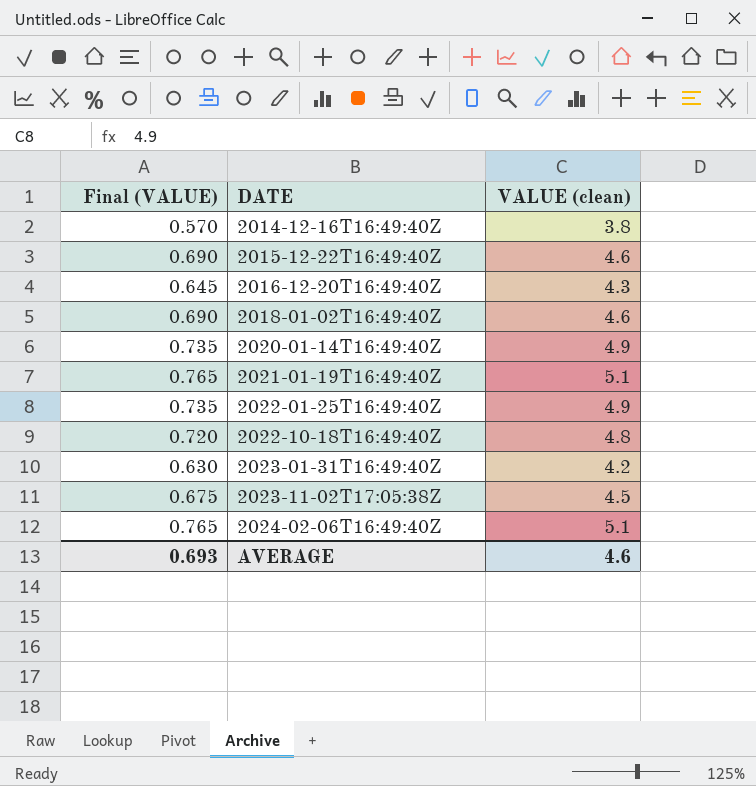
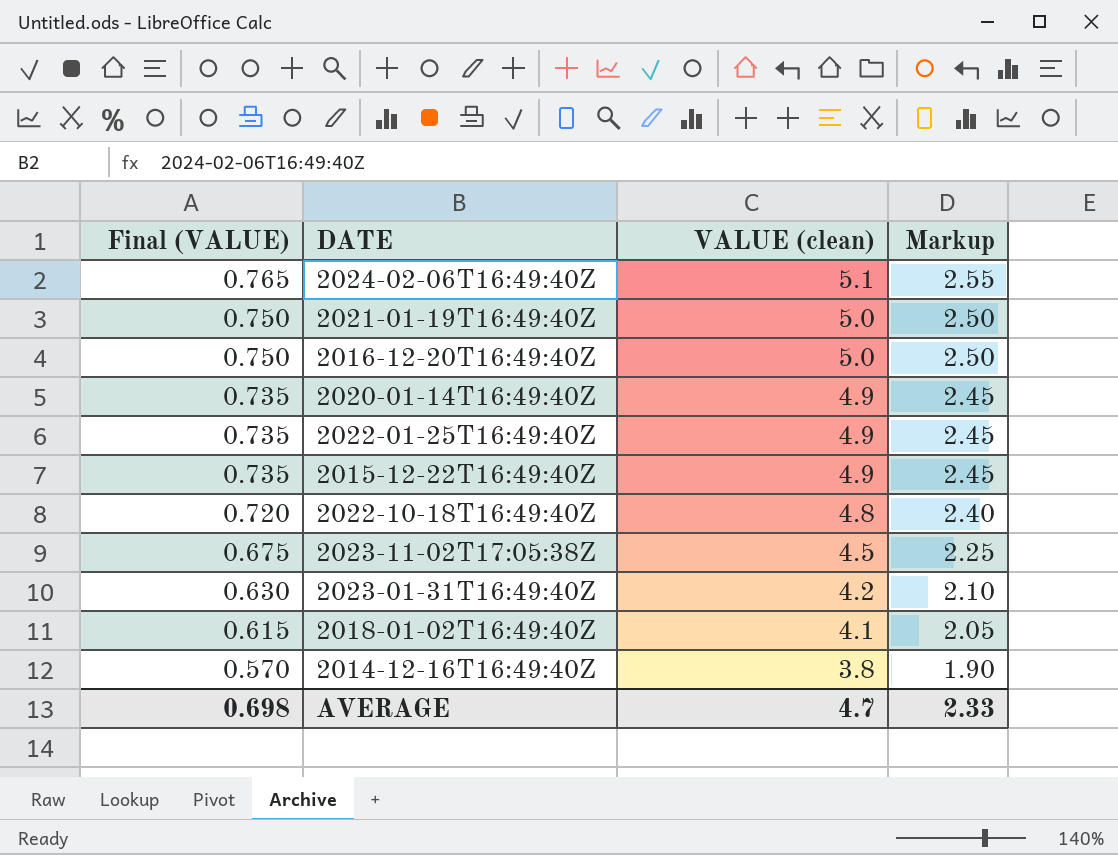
row order: DATE ascending -> Final (VALUE) descending
column Markup | formula: none -> [VALUE (clean)] * 0.5
2021-01-19T16:49:40Z | Final (VALUE): 0.765 -> 0.750
2021-01-19T16:49:40Z | VALUE (clean): 5.1 -> 5.0
2016-12-20T16:49:40Z | Final (VALUE): 0.645 -> 0.750
2016-12-20T16:49:40Z | VALUE (clean): 4.3 -> 5.0
2015-12-22T16:49:40Z | Final (VALUE): 0.690 -> 0.735
2015-12-22T16:49:40Z | VALUE (clean): 4.6 -> 4.9
2018-01-02T16:49:40Z | Final (VALUE): 0.690 -> 0.615
2018-01-02T16:49:40Z | VALUE (clean): 4.6 -> 4.1
AVERAGE | Final (VALUE): 0.693 -> 0.698
AVERAGE | VALUE (clean): 4.6 -> 4.7

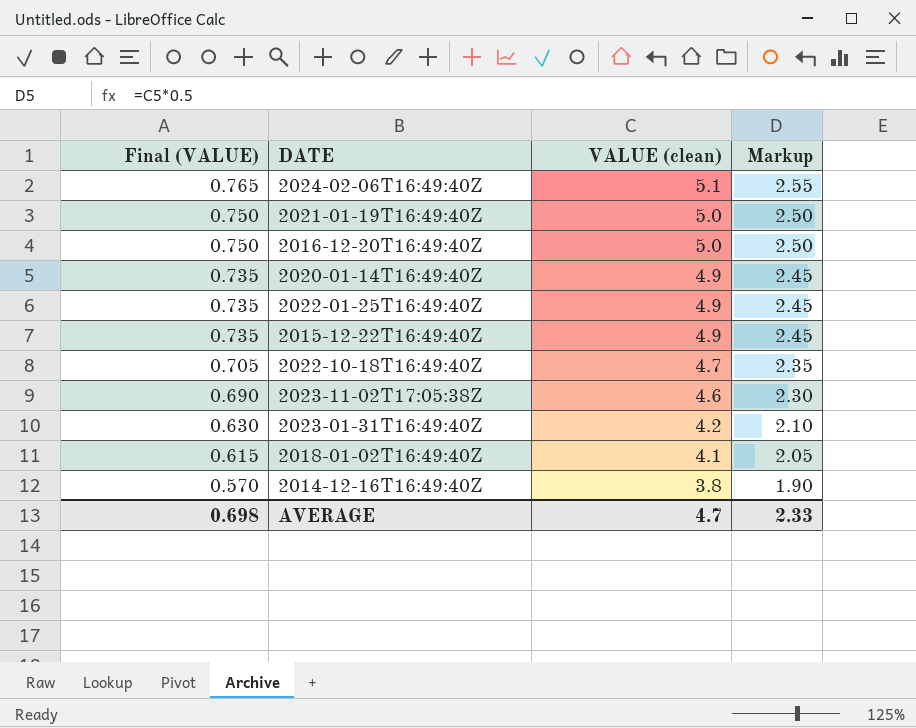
2022-10-18T16:49:40Z | Final (VALUE): 0.720 -> 0.705
2022-10-18T16:49:40Z | VALUE (clean): 4.8 -> 4.7
2022-10-18T16:49:40Z | Markup: 2.40 -> 2.35
2023-11-02T17:05:38Z | Final (VALUE): 0.675 -> 0.690
2023-11-02T17:05:38Z | VALUE (clean): 4.5 -> 4.6
2023-11-02T17:05:38Z | Markup: 2.25 -> 2.30

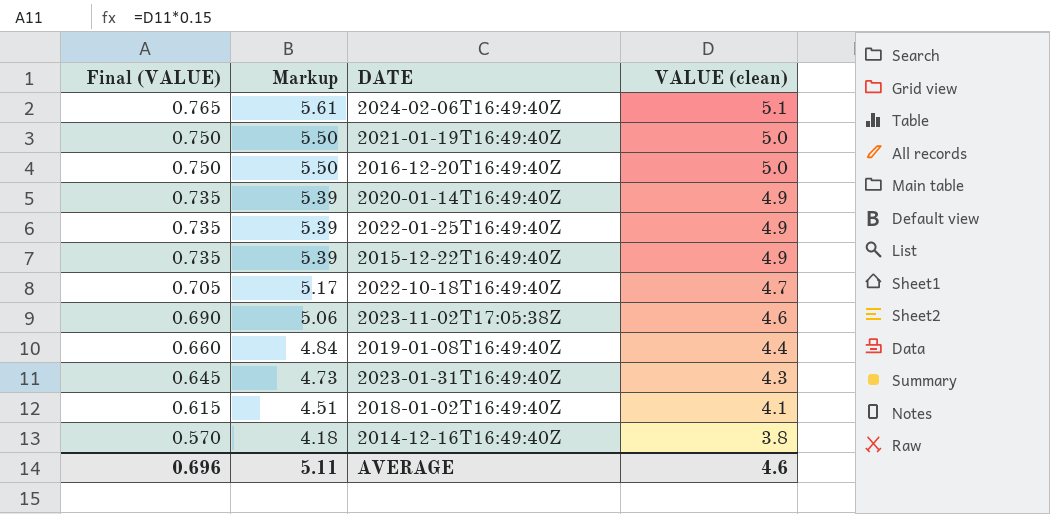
column Markup | formula: [VALUE (clean)] * 0.5 -> [VALUE (clean)] * 1.1
column Markup | position: 4 -> 2
row 2019-01-08T16:49:40Z: none -> 0.660 | 4.84 | 4.4
2023-01-31T16:49:40Z | Final (VALUE): 0.630 -> 0.645
2023-01-31T16:49:40Z | VALUE (clean): 4.2 -> 4.3
AVERAGE | Final (VALUE): 0.698 -> 0.696
AVERAGE | Markup: 2.33 -> 5.11
AVERAGE | VALUE (clean): 4.7 -> 4.6

